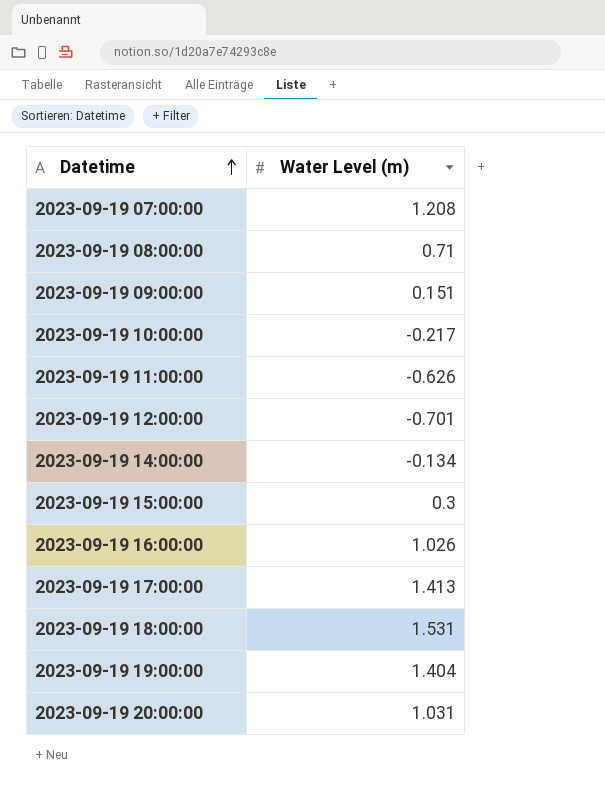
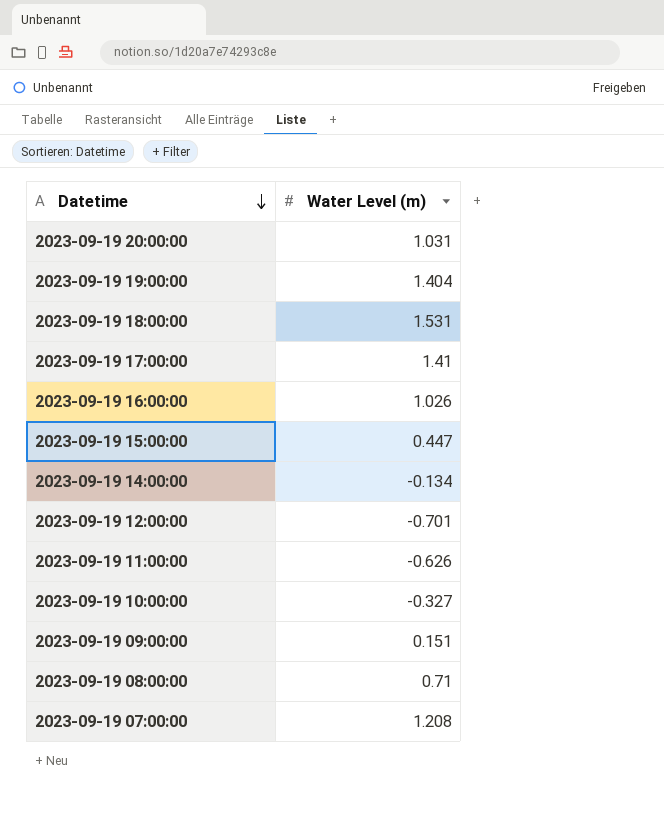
row order: Datetime ascending -> Datetime descending
2023-09-19 17:00:00 | Water Level (m): 1.413 -> 1.41
2023-09-19 15:00:00 | Water Level (m): 0.3 -> 0.447
2023-09-19 10:00:00 | Water Level (m): -0.217 -> -0.327

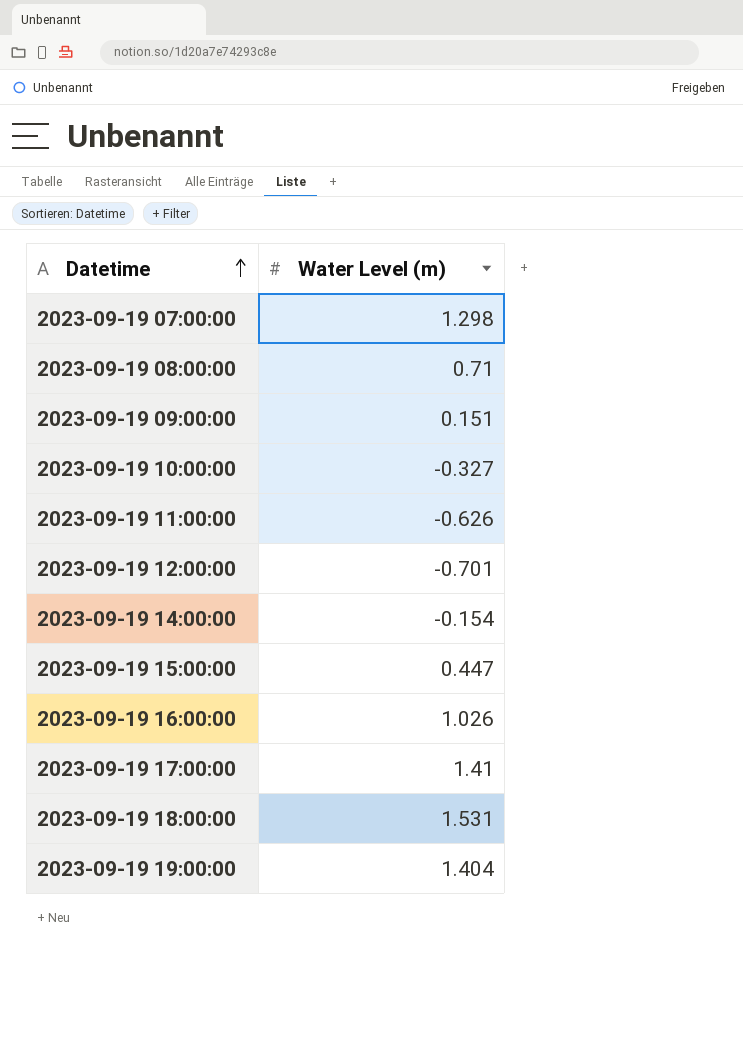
row order: Datetime descending -> Datetime ascending
row 2023-09-19 20:00:00: 1.031 -> none
2023-09-19 07:00:00 | Water Level (m): 1.208 -> 1.298
2023-09-19 14:00:00 | Water Level (m): -0.134 -> -0.154

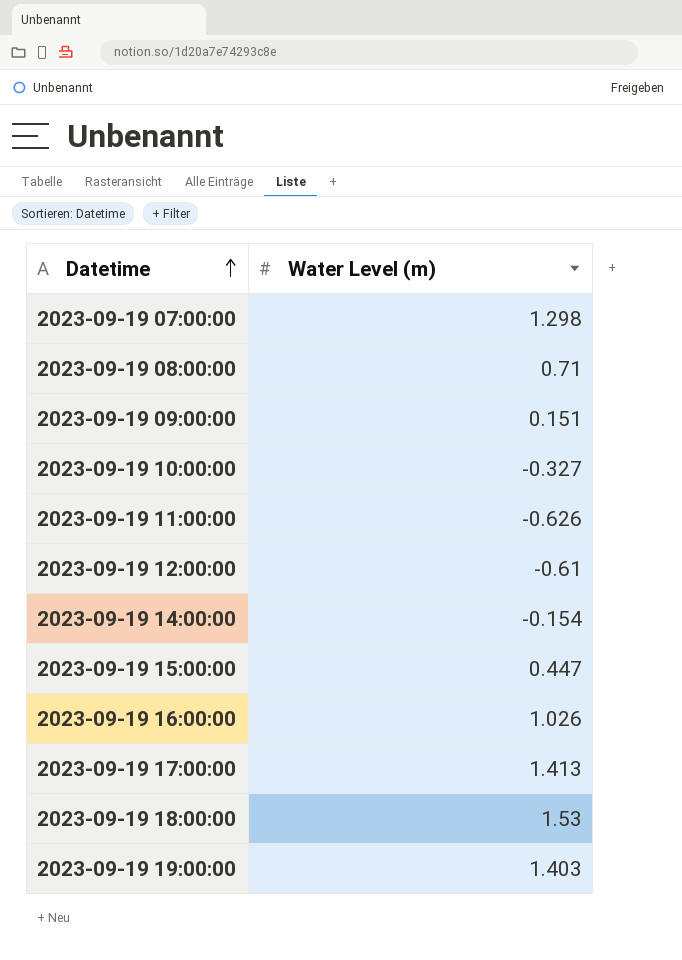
2023-09-19 12:00:00 | Water Level (m): -0.701 -> -0.61
2023-09-19 17:00:00 | Water Level (m): 1.41 -> 1.413
2023-09-19 18:00:00 | Water Level (m): 1.531 -> 1.53
2023-09-19 19:00:00 | Water Level (m): 1.404 -> 1.403

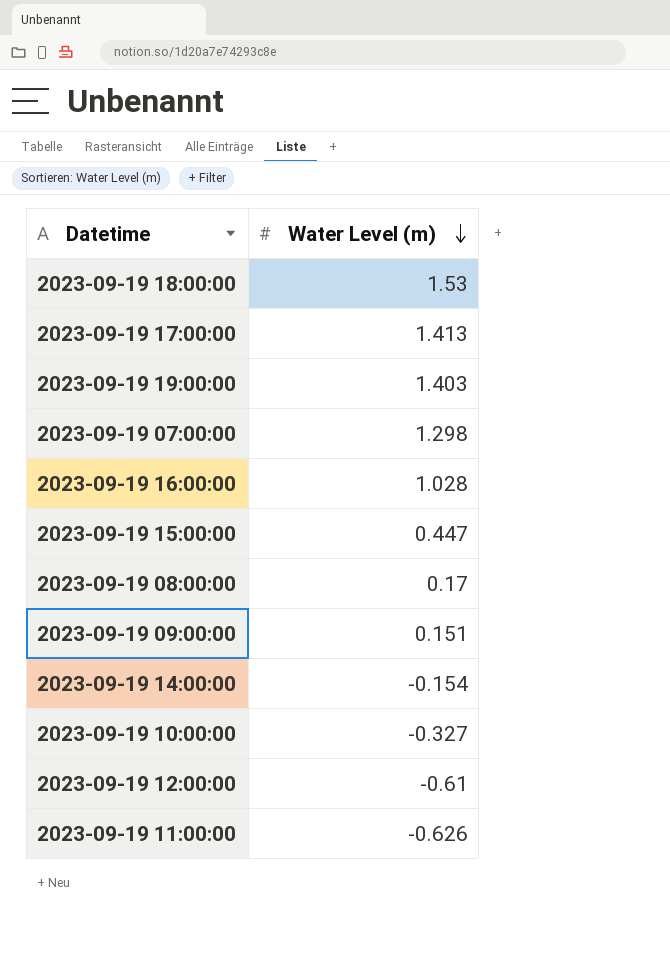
row order: Datetime ascending -> Water Level (m) descending
2023-09-19 16:00:00 | Water Level (m): 1.026 -> 1.028
2023-09-19 08:00:00 | Water Level (m): 0.71 -> 0.17

